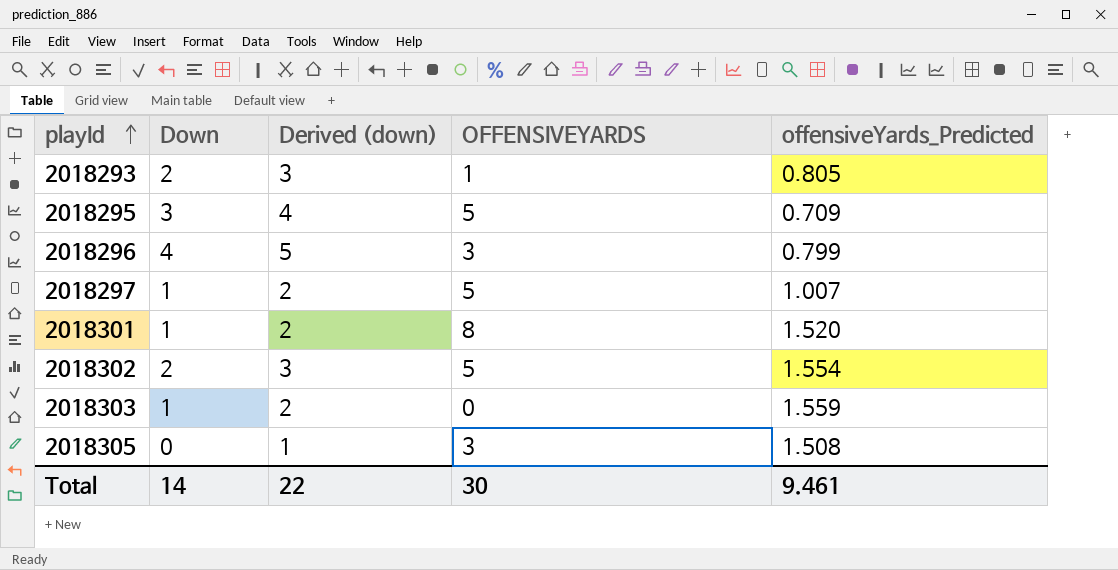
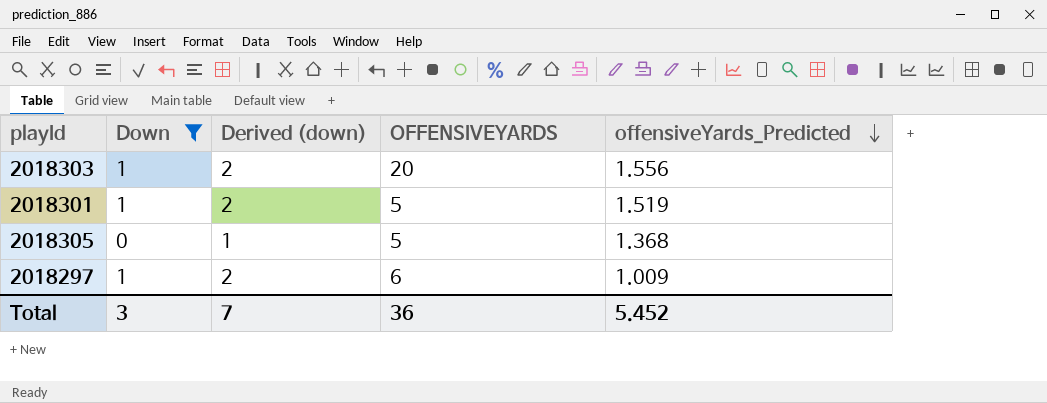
filter: none -> Down <= 1
row order: playId ascending -> offensiveYards_Predicted descending
2018303 | OFFENSIVEYARDS: 0 -> 20
2018303 | offensiveYards_Predicted: 1.559 -> 1.556
2018301 | OFFENSIVEYARDS: 8 -> 5
2018301 | offensiveYards_Predicted: 1.520 -> 1.519
2018305 | OFFENSIVEYARDS: 3 -> 5
2018305 | offensiveYards_Predicted: 1.508 -> 1.368
2018297 | OFFENSIVEYARDS: 5 -> 6
2018297 | offensiveYards_Predicted: 1.007 -> 1.009
Total | Down: 14 -> 3
Total | Derived (down): 22 -> 7
Total | OFFENSIVEYARDS: 30 -> 36
Total | offensiveYards_Predicted: 9.461 -> 5.452

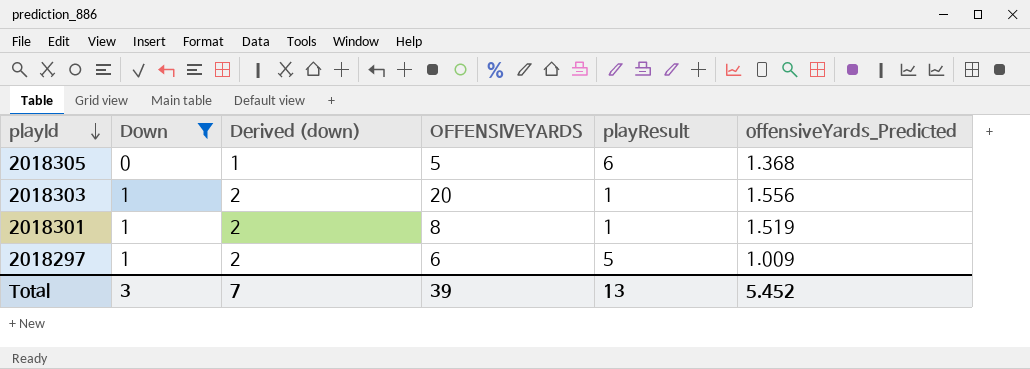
row order: offensiveYards_Predicted descending -> playId descending
column playResult | position: none -> 5
2018301 | OFFENSIVEYARDS: 5 -> 8
Total | OFFENSIVEYARDS: 36 -> 39

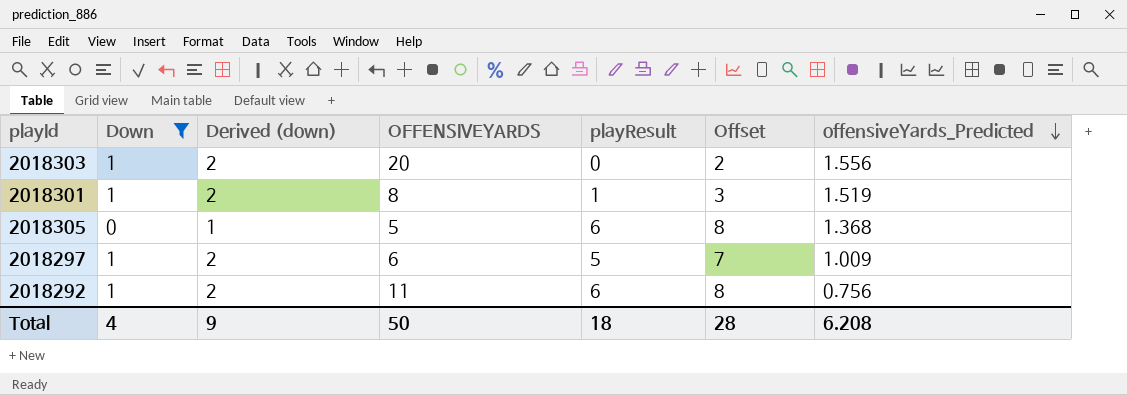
row order: playId descending -> offensiveYards_Predicted descending
column Offset | formula: none -> [playResult] + 2
2018303 | playResult: 1 -> 0
row 2018292: none -> 1 | 2 | 11 | 6 | 8 | 0.756
Total | Down: 3 -> 4
Total | Derived (down): 7 -> 9
Total | OFFENSIVEYARDS: 39 -> 50
Total | playResult: 13 -> 18
Total | offensiveYards_Predicted: 5.452 -> 6.208

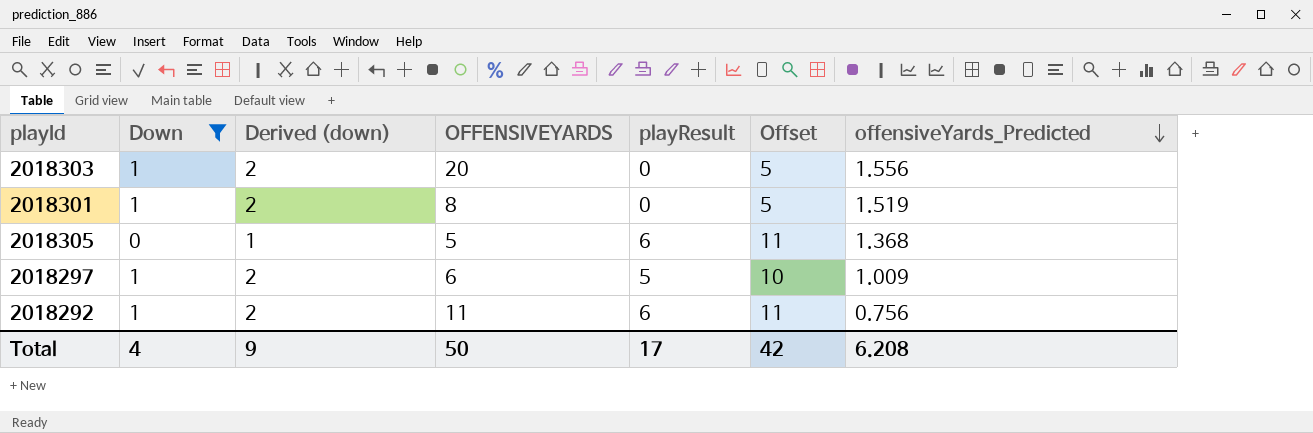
column Offset | formula: [playResult] + 2 -> [playResult] + 5
2018301 | playResult: 1 -> 0
Total | playResult: 18 -> 17
Total | Offset: 28 -> 42

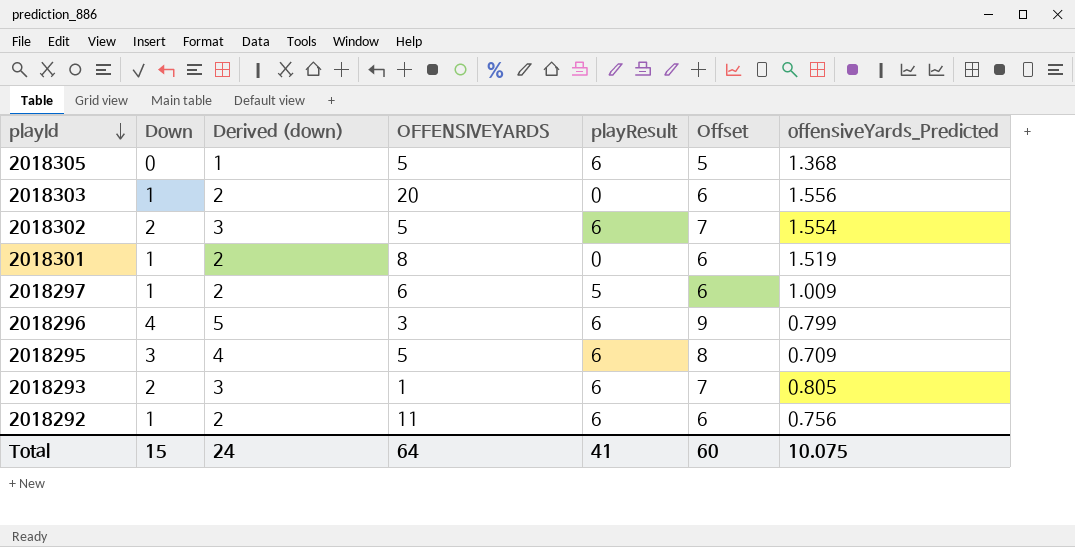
filter: Down <= 1 -> none
row order: offensiveYards_Predicted descending -> playId descending
column Offset | formula: [playResult] + 5 -> [Down] + 5
Total | Down: 4 -> 15
Total | Derived (down): 9 -> 24
Total | OFFENSIVEYARDS: 50 -> 64
Total | playResult: 17 -> 41
Total | Offset: 42 -> 60
Total | offensiveYards_Predicted: 6.208 -> 10.075

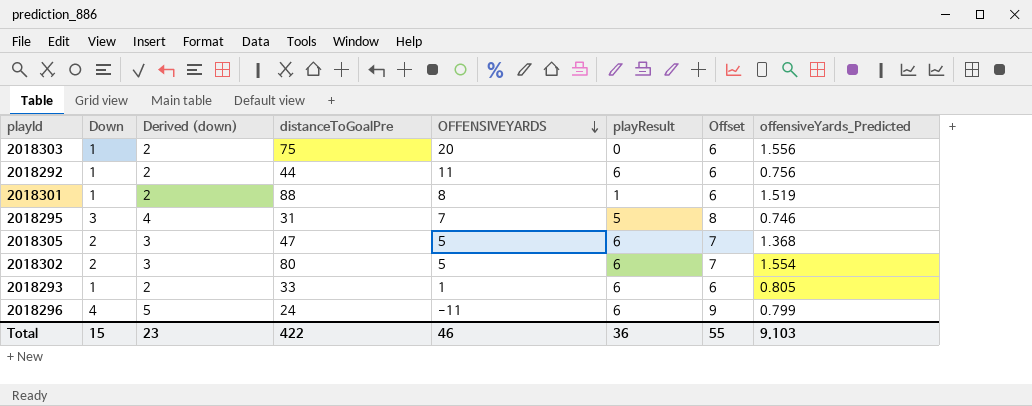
row order: playId descending -> OFFENSIVEYARDS descending
column distanceToGoalPre | position: none -> 4
row 2018297: 1 | 2 | 6 | 5 | 6 | 1.009 -> none
2018301 | playResult: 0 -> 1
2018295 | OFFENSIVEYARDS: 5 -> 7
2018295 | playResult: 6 -> 5
2018295 | offensiveYards_Predicted: 0.709 -> 0.746
2018305 | Down: 0 -> 2
2018305 | Derived (down): 1 -> 3
2018305 | Offset: 5 -> 7
2018293 | Down: 2 -> 1
2018293 | Derived (down): 3 -> 2
2018293 | Offset: 7 -> 6
2018296 | OFFENSIVEYARDS: 3 -> -11
Total | Derived (down): 24 -> 23
Total | OFFENSIVEYARDS: 64 -> 46
Total | playResult: 41 -> 36
Total | Offset: 60 -> 55
Total | offensiveYards_Predicted: 10.075 -> 9.103

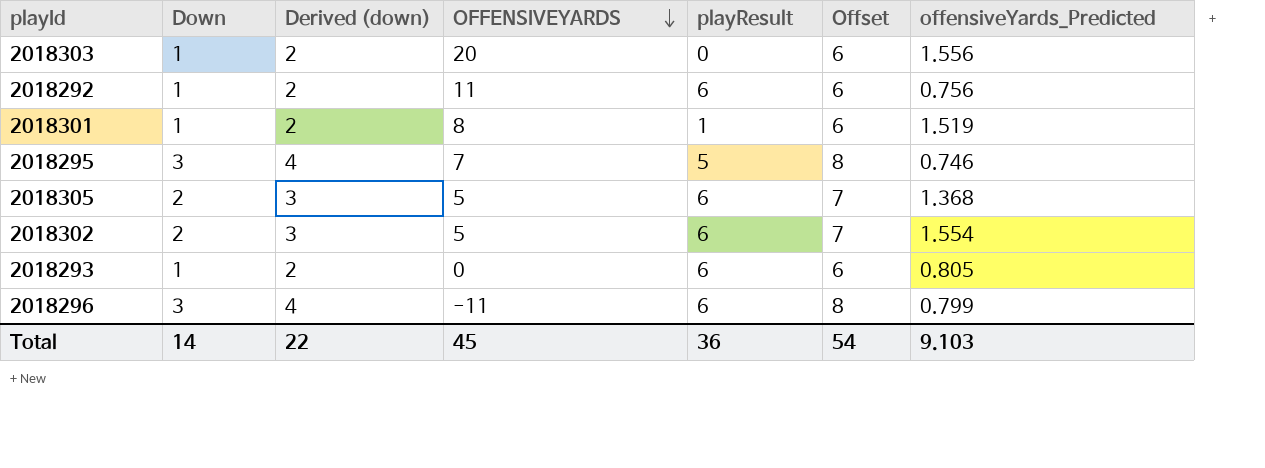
column distanceToGoalPre | position: 4 -> none
2018293 | OFFENSIVEYARDS: 1 -> 0
2018296 | Down: 4 -> 3
2018296 | Derived (down): 5 -> 4
2018296 | Offset: 9 -> 8
Total | Down: 15 -> 14
Total | Derived (down): 23 -> 22
Total | OFFENSIVEYARDS: 46 -> 45
Total | Offset: 55 -> 54

